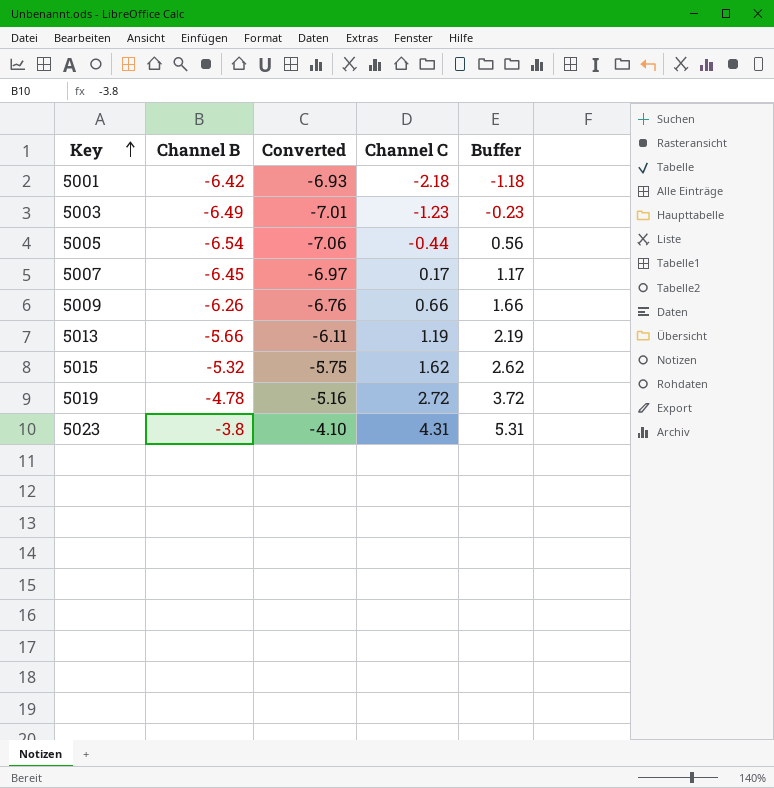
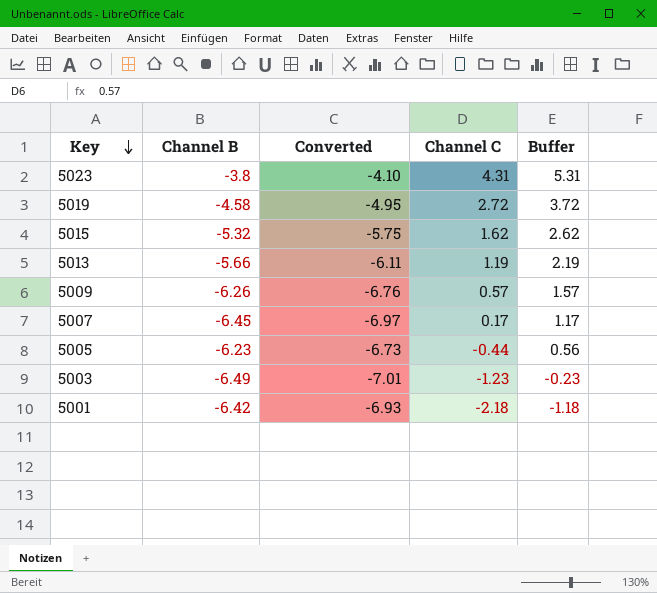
row order: Key ascending -> Key descending
5019 | Channel B: -4.78 -> -4.58
5019 | Converted: -5.16 -> -4.95
5009 | Channel C: 0.66 -> 0.57
5009 | Buffer: 1.66 -> 1.57
5005 | Channel B: -6.54 -> -6.23
5005 | Converted: -7.06 -> -6.73

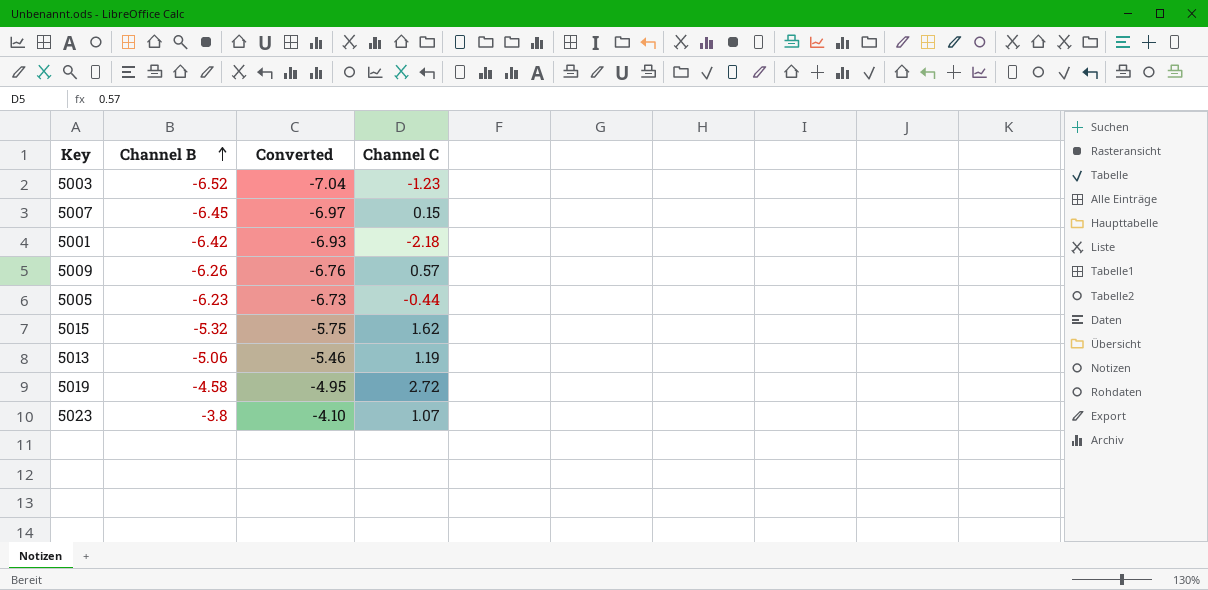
row order: Key descending -> Channel B ascending
column Buffer | formula: [Channel C] + 1 -> none
5003 | Channel B: -6.49 -> -6.52
5003 | Converted: -7.01 -> -7.04
5007 | Channel C: 0.17 -> 0.15
5013 | Channel B: -5.66 -> -5.06
5013 | Converted: -6.11 -> -5.46
5023 | Channel C: 4.31 -> 1.07

